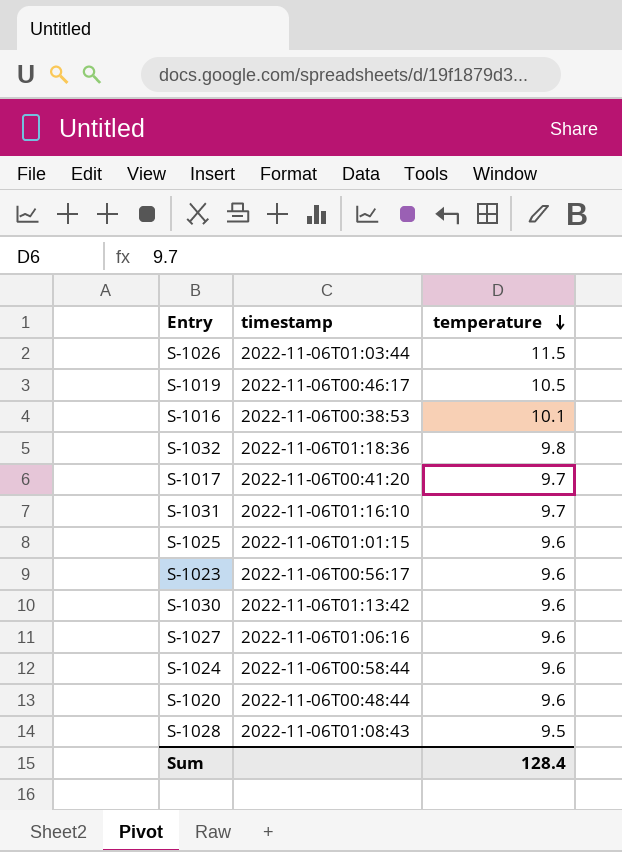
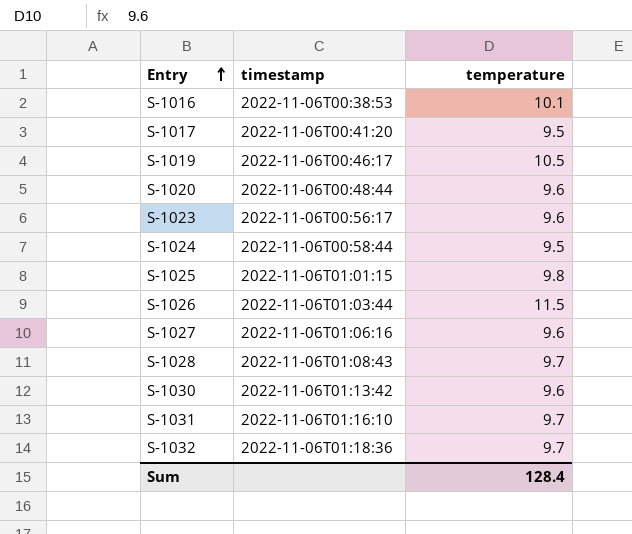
row order: temperature descending -> Entry ascending
S-1017 | temperature: 9.7 -> 9.5
S-1024 | temperature: 9.6 -> 9.5
S-1025 | temperature: 9.6 -> 9.8
S-1028 | temperature: 9.5 -> 9.7
S-1032 | temperature: 9.8 -> 9.7

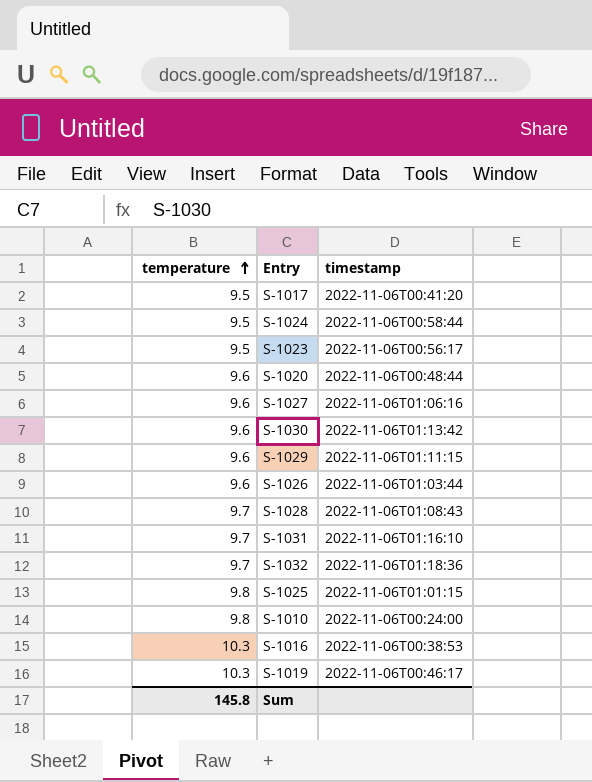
row order: Entry ascending -> temperature ascending
column temperature | position: 3 -> 1
S-1023 | temperature: 9.6 -> 9.5
row S-1029: none -> 9.6 | 2022-11-06T01:11:15
S-1026 | temperature: 11.5 -> 9.6
row S-1010: none -> 9.8 | 2022-11-06T00:24:00
S-1016 | temperature: 10.1 -> 10.3
S-1019 | temperature: 10.5 -> 10.3
Sum | temperature: 128.4 -> 145.8

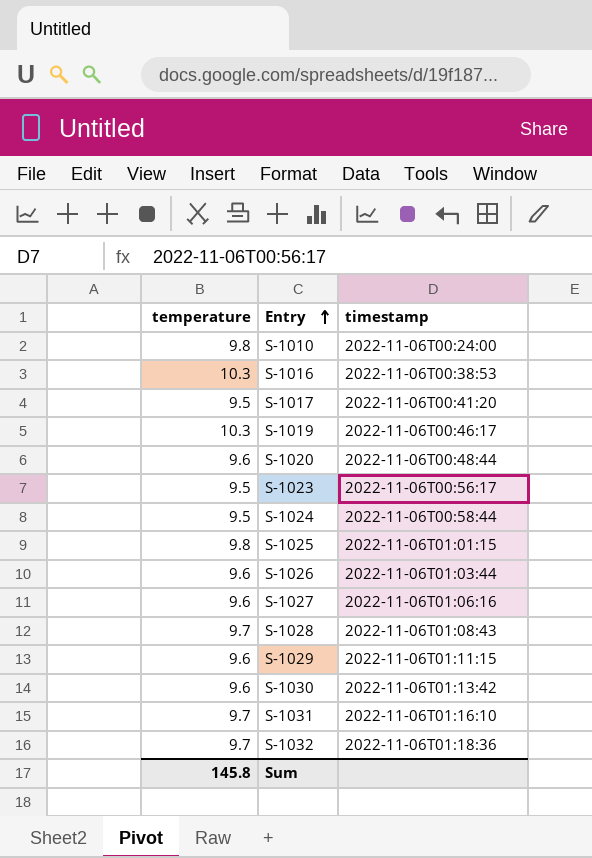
row order: temperature ascending -> Entry ascending

